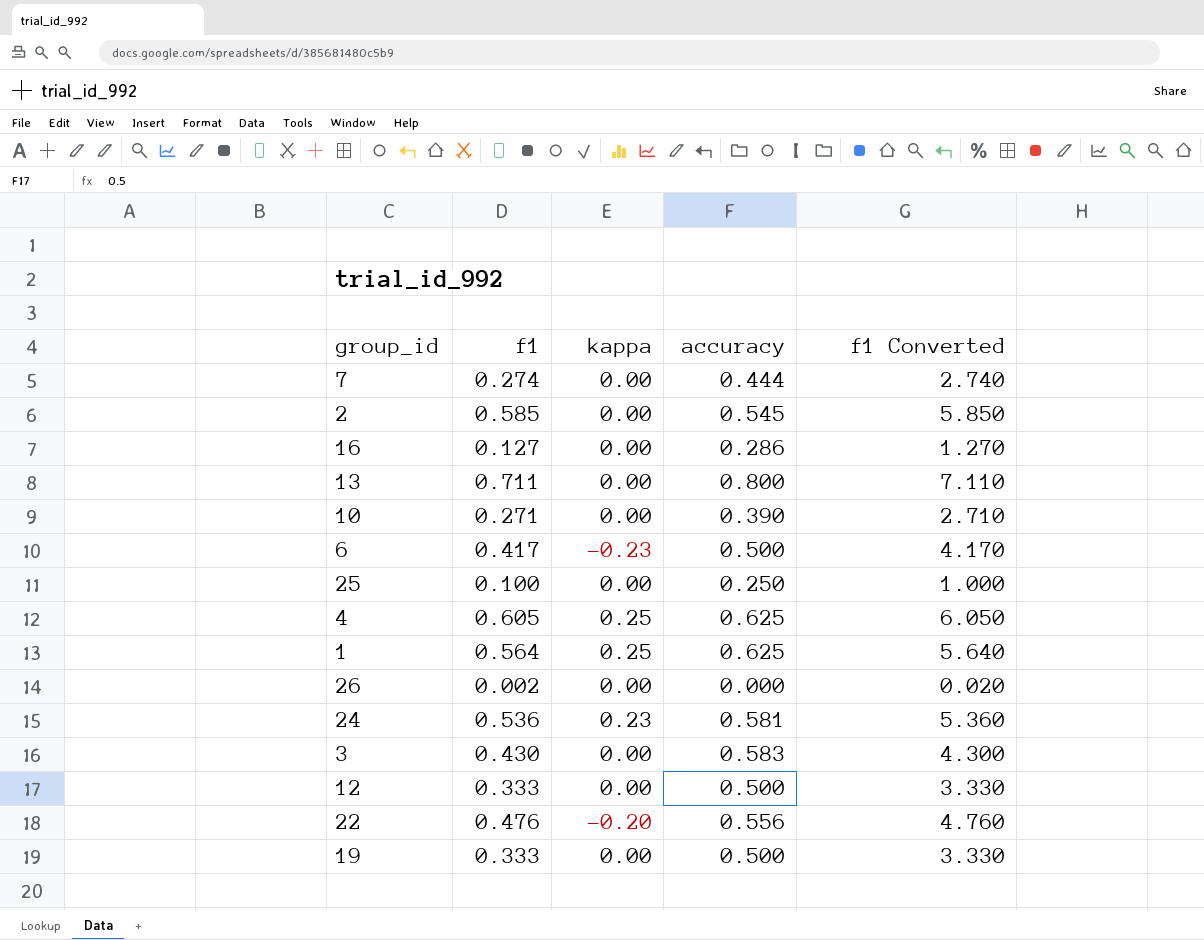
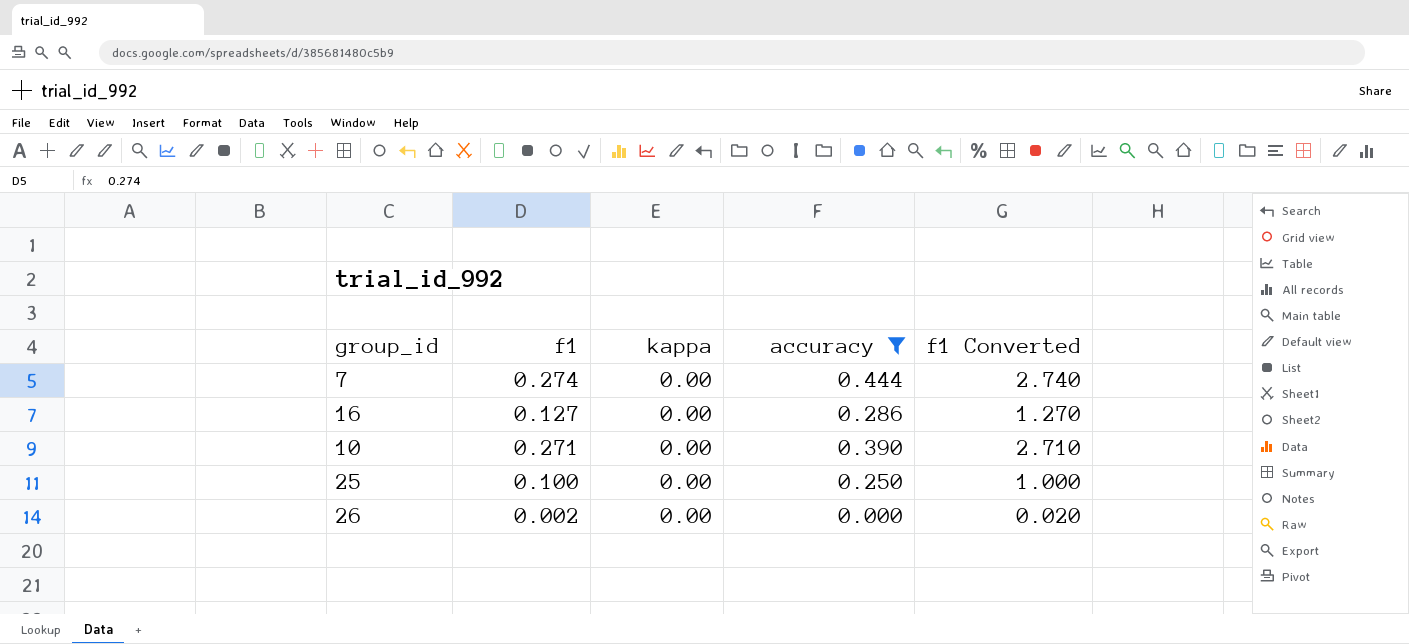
filter: none -> accuracy <= 0.444

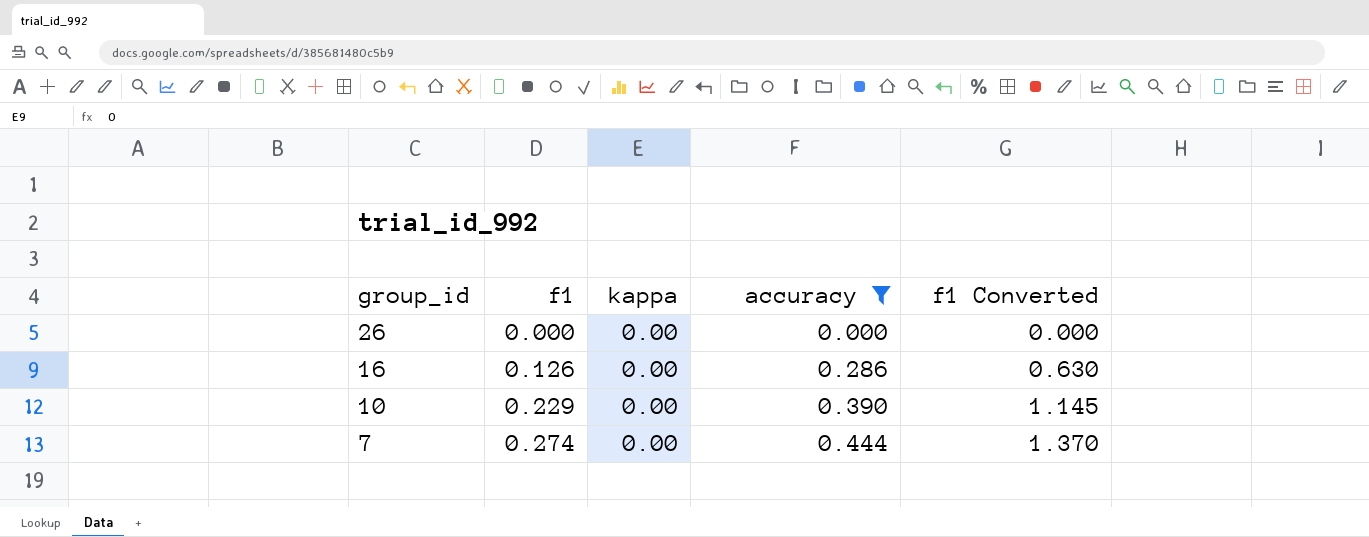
row order: none -> group_id descending
column f1 Converted | formula: [f1] * 10 -> [f1] * 5
row 25: 0.100 | 0.00 | 0.250 | 1.000 -> none
26 | f1: 0.002 -> 0.000
16 | f1: 0.127 -> 0.126
10 | f1: 0.271 -> 0.229

